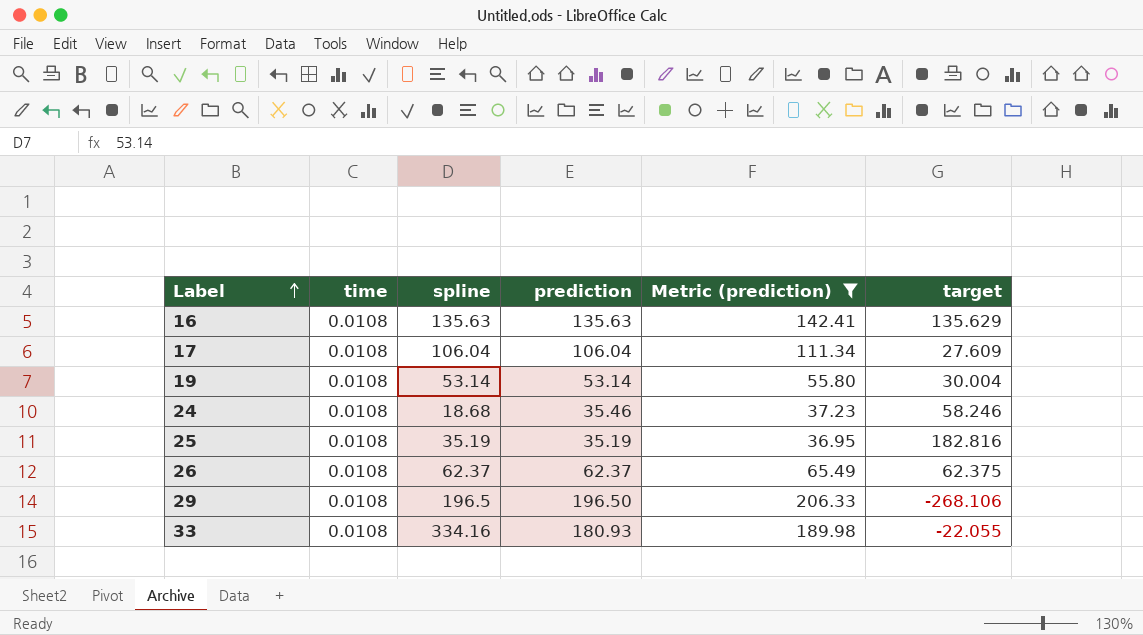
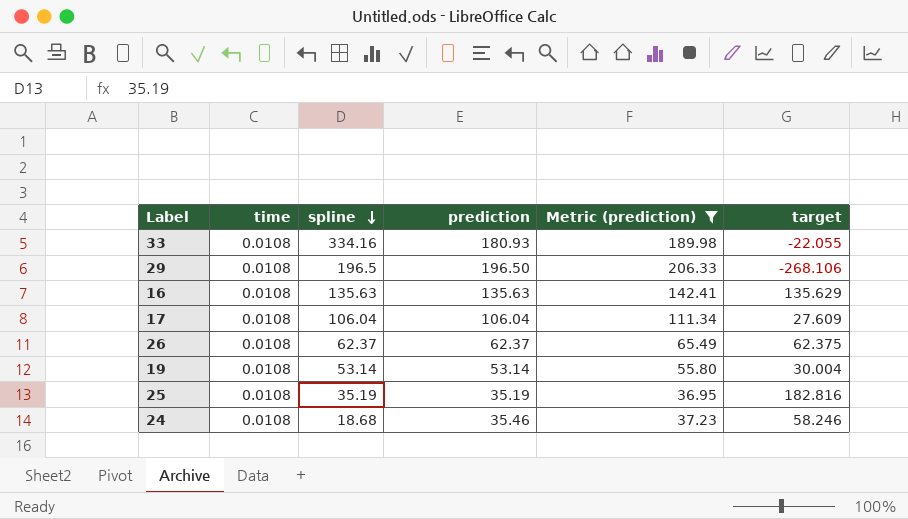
row order: Label ascending -> spline descending

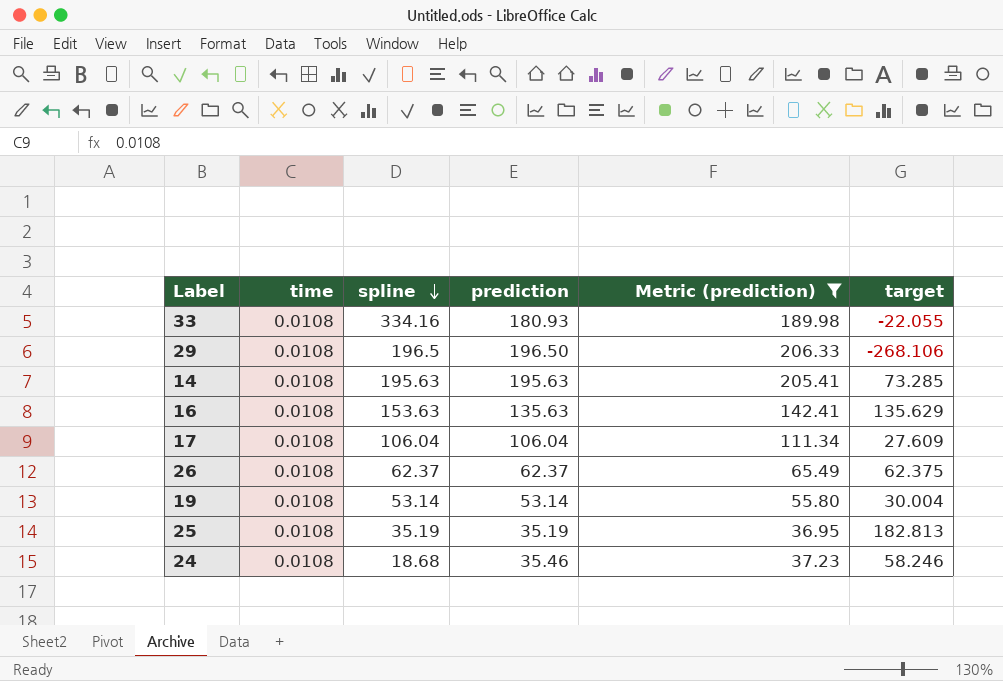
row 14: none -> 0.0108 | 195.63 | 195.63 | 205.41 | 73.285
16 | spline: 135.63 -> 153.63
25 | target: 182.816 -> 182.813

